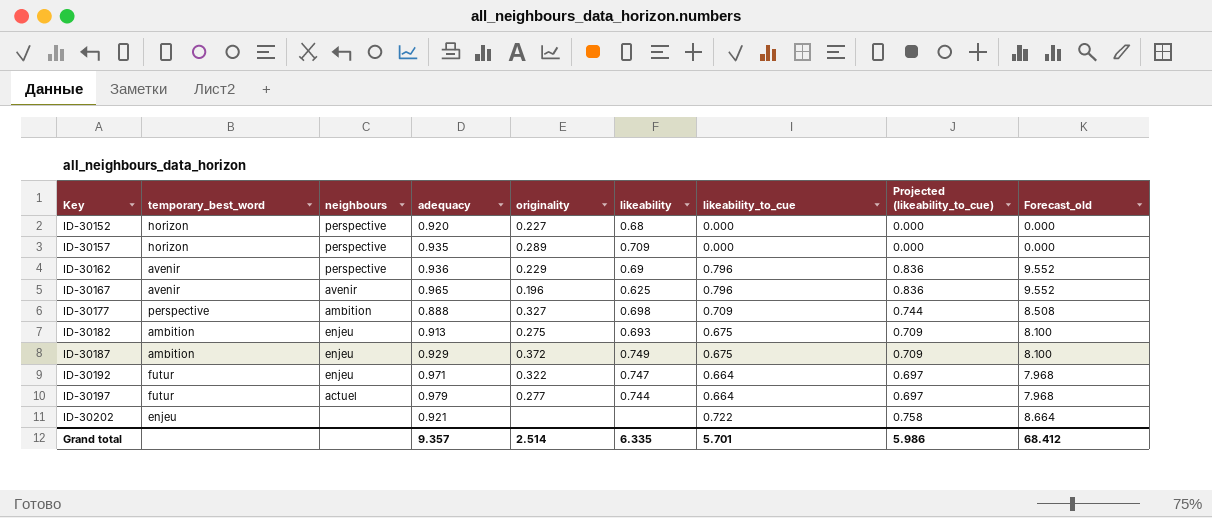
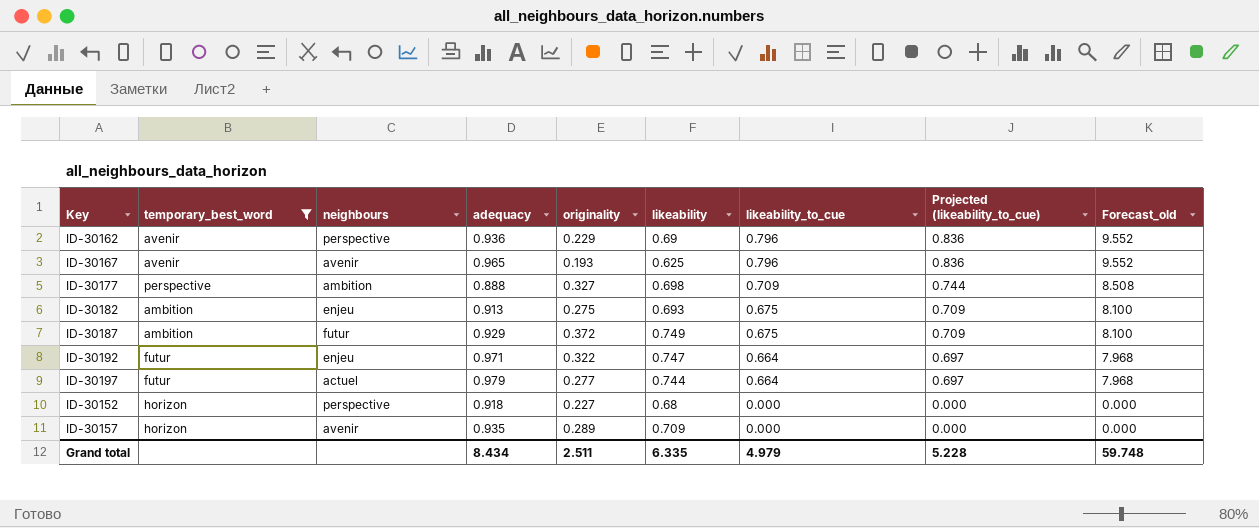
filter: none -> temporary_best_word != enjeu
row order: Key ascending -> likeability_to_cue descending
ID-30167 | originality: 0.196 -> 0.193
ID-30187 | neighbours: enjeu -> futur
ID-30152 | adequacy: 0.920 -> 0.918
ID-30157 | neighbours: perspective -> avenir
Grand total | adequacy: 9.357 -> 8.434
Grand total | originality: 2.514 -> 2.511
Grand total | likeability_to_cue: 5.701 -> 4.979
Grand total | Projected (likeability_to_cue): 5.986 -> 5.228
Grand total | Forecast_old: 68.412 -> 59.748

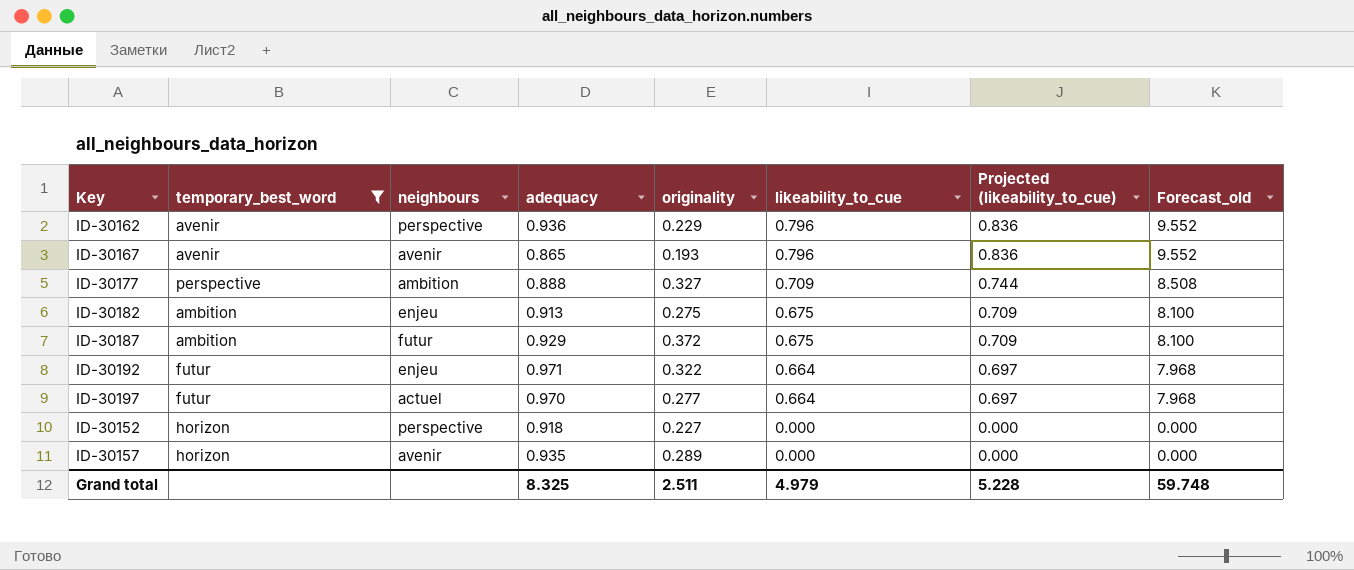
column likeability | position: 6 -> none
ID-30167 | adequacy: 0.965 -> 0.865
ID-30197 | adequacy: 0.979 -> 0.970
Grand total | adequacy: 8.434 -> 8.325

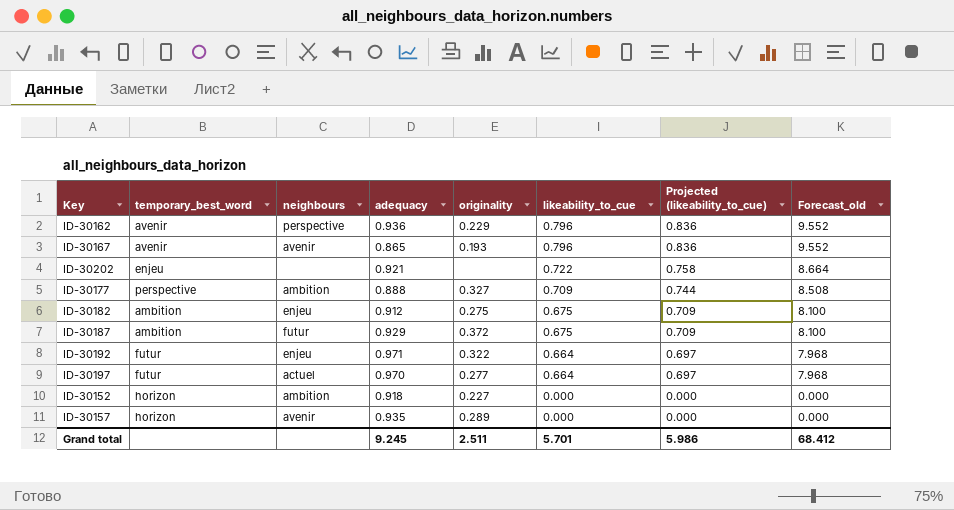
filter: temporary_best_word != enjeu -> none
ID-30182 | adequacy: 0.913 -> 0.912
ID-30152 | neighbours: perspective -> ambition
Grand total | adequacy: 8.325 -> 9.245
Grand total | likeability_to_cue: 4.979 -> 5.701
Grand total | Projected (likeability_to_cue): 5.228 -> 5.986
Grand total | Forecast_old: 59.748 -> 68.412

